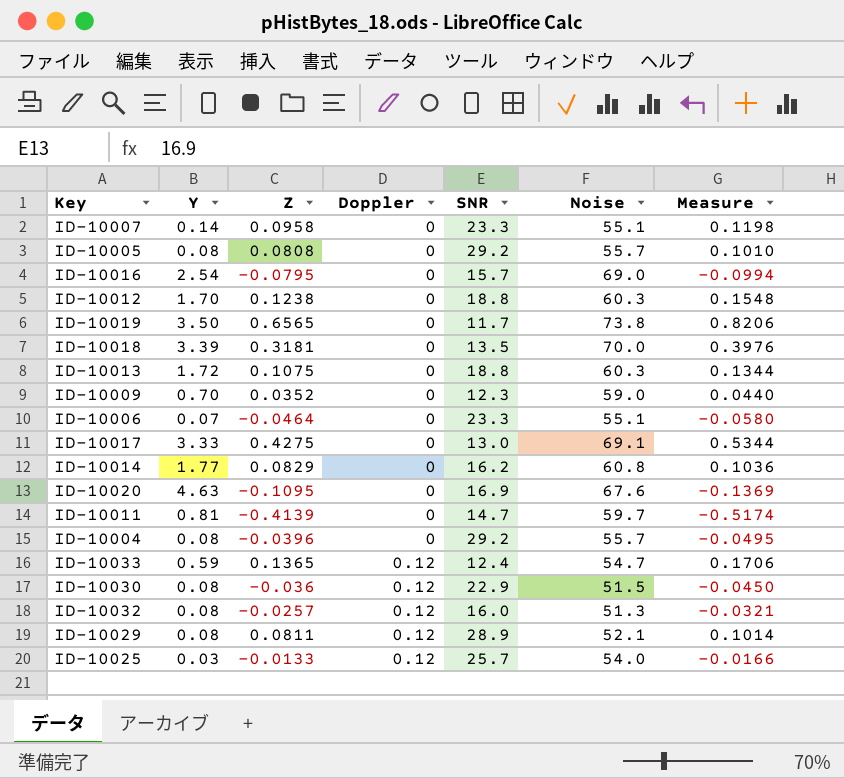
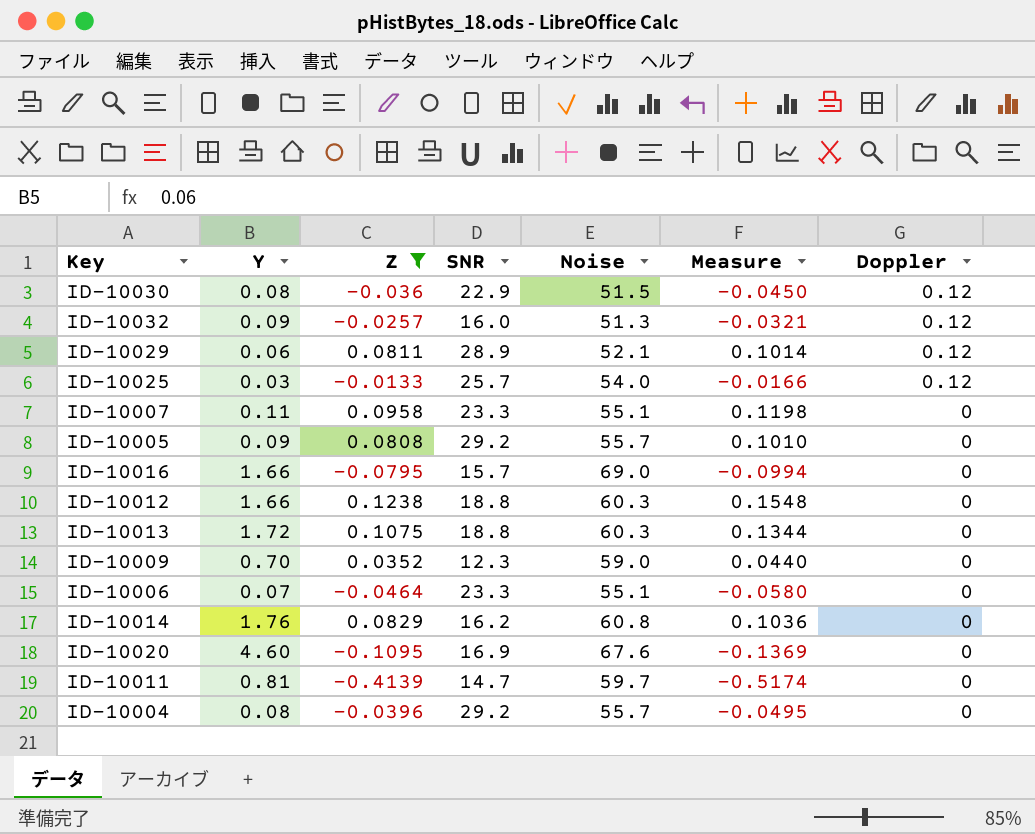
filter: none -> Z <= 0.1238
row order: Doppler ascending -> Doppler descending
column Doppler | position: 4 -> 7
ID-10032 | Y: 0.08 -> 0.09
ID-10029 | Y: 0.08 -> 0.06
ID-10007 | Y: 0.14 -> 0.11
ID-10005 | Y: 0.08 -> 0.09
ID-10016 | Y: 2.54 -> 1.66
ID-10012 | Y: 1.70 -> 1.66
ID-10014 | Y: 1.77 -> 1.76
ID-10020 | Y: 4.63 -> 4.60

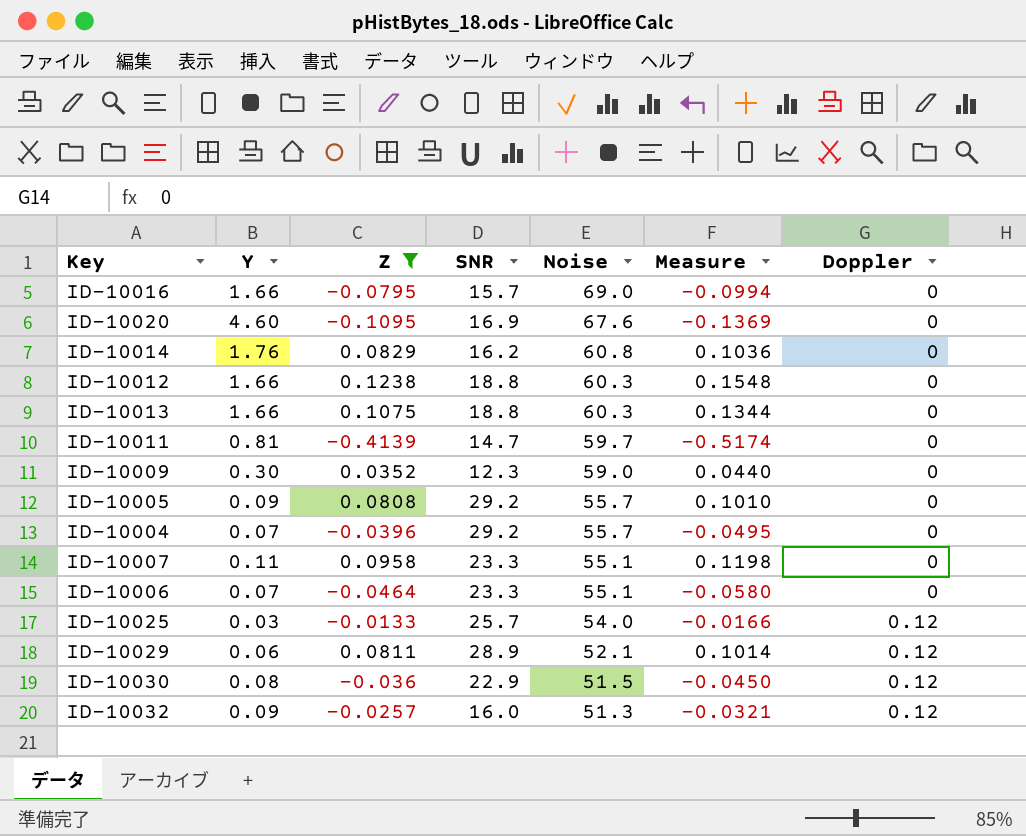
row order: Doppler descending -> Noise descending
ID-10013 | Y: 1.72 -> 1.66
ID-10009 | Y: 0.70 -> 0.30
ID-10004 | Y: 0.08 -> 0.07

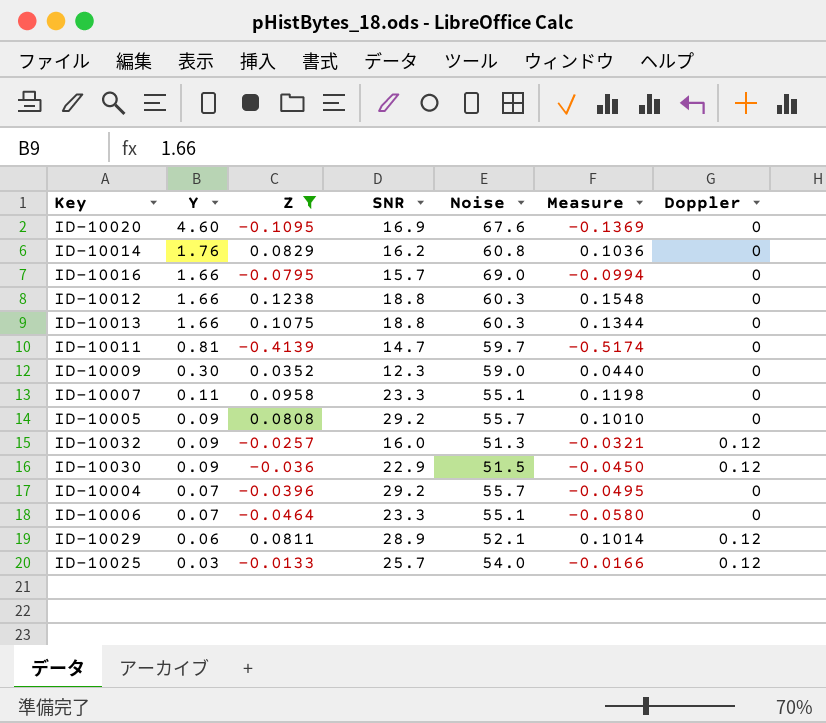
row order: Noise descending -> Y descending
ID-10030 | Y: 0.08 -> 0.09

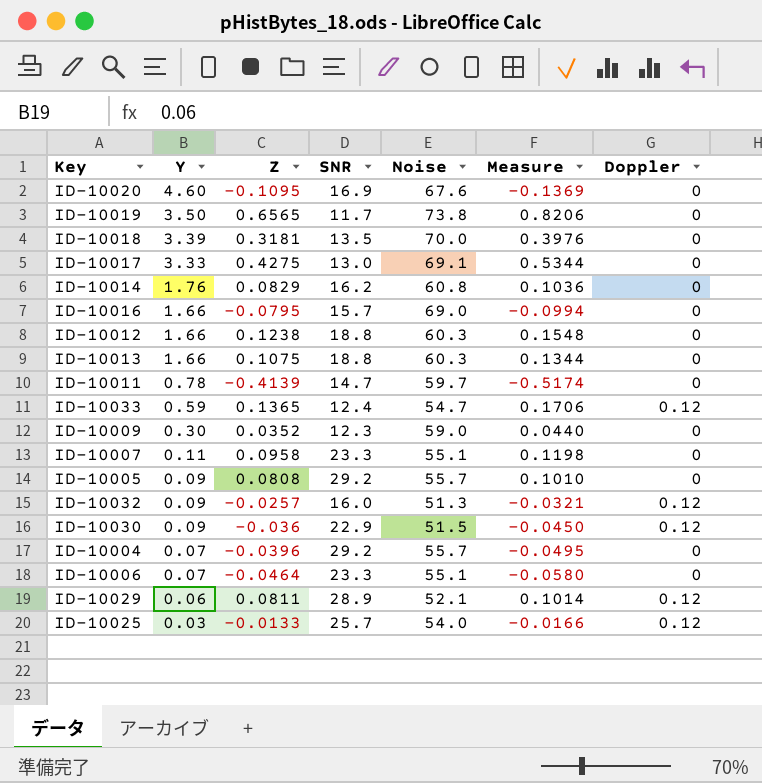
filter: Z <= 0.1238 -> none
ID-10011 | Y: 0.81 -> 0.78

